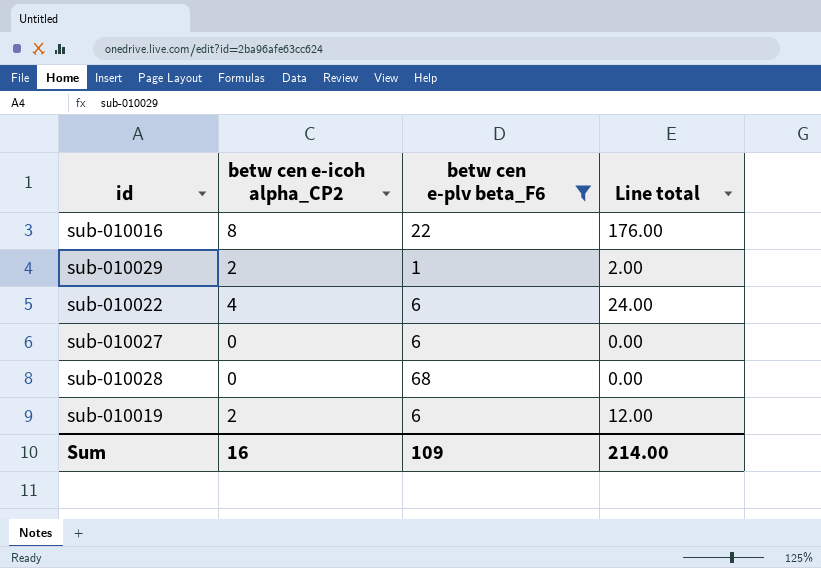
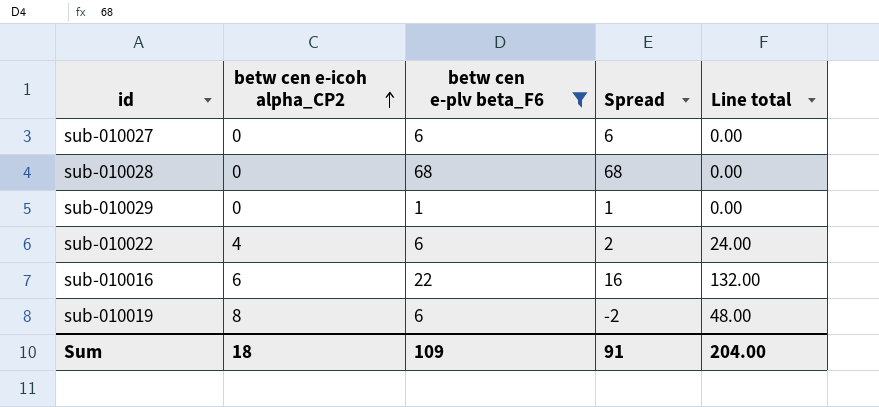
row order: none -> betw cen e-icoh alpha_CP2 ascending
column Spread | formula: none -> [betw cen e-plv beta_F6] - [betw cen e-icoh alpha_CP2]
sub-010029 | betw cen e-icoh alpha_CP2: 2 -> 0
sub-010029 | Line total: 2.00 -> 0.00
sub-010016 | betw cen e-icoh alpha_CP2: 8 -> 6
sub-010016 | Line total: 176.00 -> 132.00
sub-010019 | betw cen e-icoh alpha_CP2: 2 -> 8
sub-010019 | Line total: 12.00 -> 48.00
Sum | betw cen e-icoh alpha_CP2: 16 -> 18
Sum | Line total: 214.00 -> 204.00

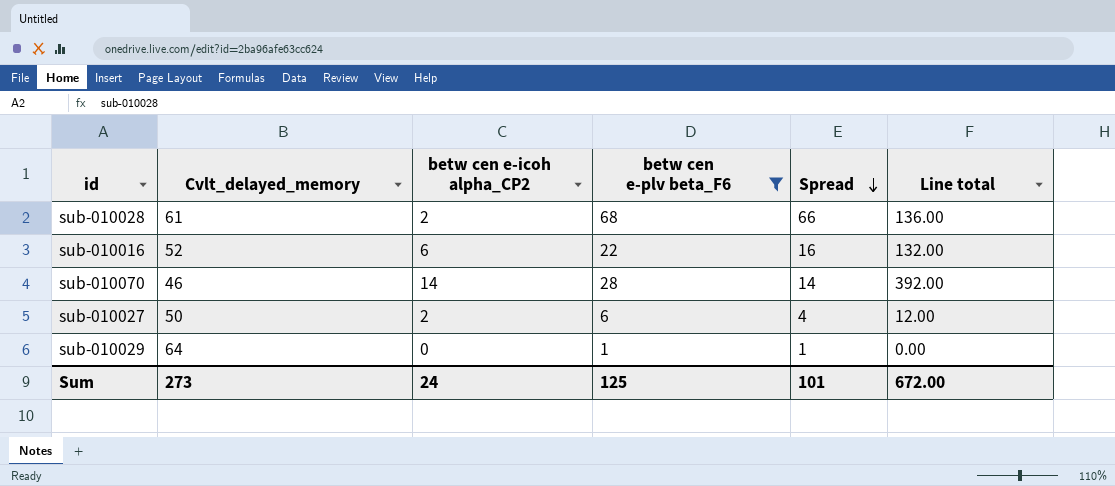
row order: betw cen e-icoh alpha_CP2 ascending -> Spread descending
column Cvlt_delayed_memory | position: none -> 2
row sub-010022: 4 | 6 | 2 | 24.00 -> none
row sub-010019: 8 | 6 | -2 | 48.00 -> none
sub-010028 | betw cen e-icoh alpha_CP2: 0 -> 2
sub-010028 | Spread: 68 -> 66
sub-010028 | Line total: 0.00 -> 136.00
row sub-010070: none -> 46 | 14 | 28 | 14 | 392.00
sub-010027 | betw cen e-icoh alpha_CP2: 0 -> 2
sub-010027 | Spread: 6 -> 4
sub-010027 | Line total: 0.00 -> 12.00
Sum | betw cen e-icoh alpha_CP2: 18 -> 24
Sum | betw cen e-plv beta_F6: 109 -> 125
Sum | Spread: 91 -> 101
Sum | Line total: 204.00 -> 672.00

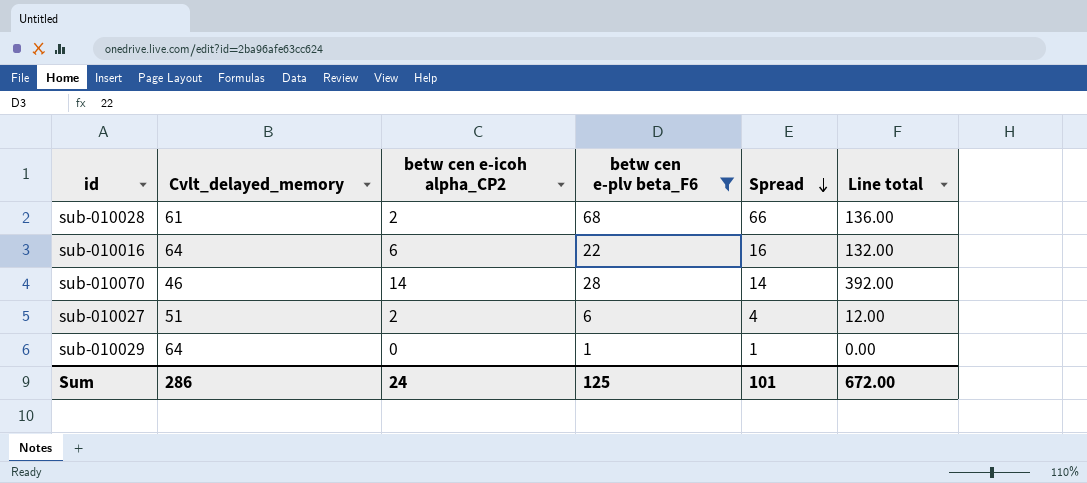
sub-010016 | Cvlt_delayed_memory: 52 -> 64
sub-010027 | Cvlt_delayed_memory: 50 -> 51
Sum | Cvlt_delayed_memory: 273 -> 286

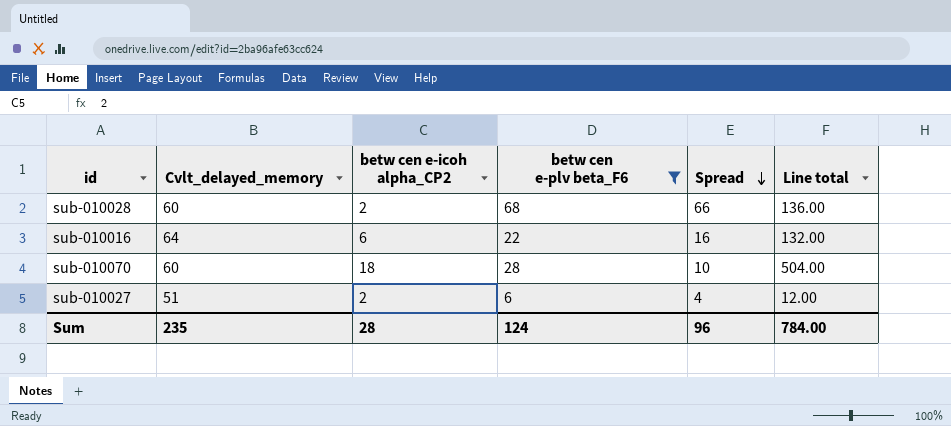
row sub-010029: 64 | 0 | 1 | 1 | 0.00 -> none
sub-010028 | Cvlt_delayed_memory: 61 -> 60
sub-010070 | Cvlt_delayed_memory: 46 -> 60
sub-010070 | betw cen e-icoh alpha_CP2: 14 -> 18
sub-010070 | Spread: 14 -> 10
sub-010070 | Line total: 392.00 -> 504.00
Sum | Cvlt_delayed_memory: 286 -> 235
Sum | betw cen e-icoh alpha_CP2: 24 -> 28
Sum | betw cen e-plv beta_F6: 125 -> 124
Sum | Spread: 101 -> 96
Sum | Line total: 672.00 -> 784.00

